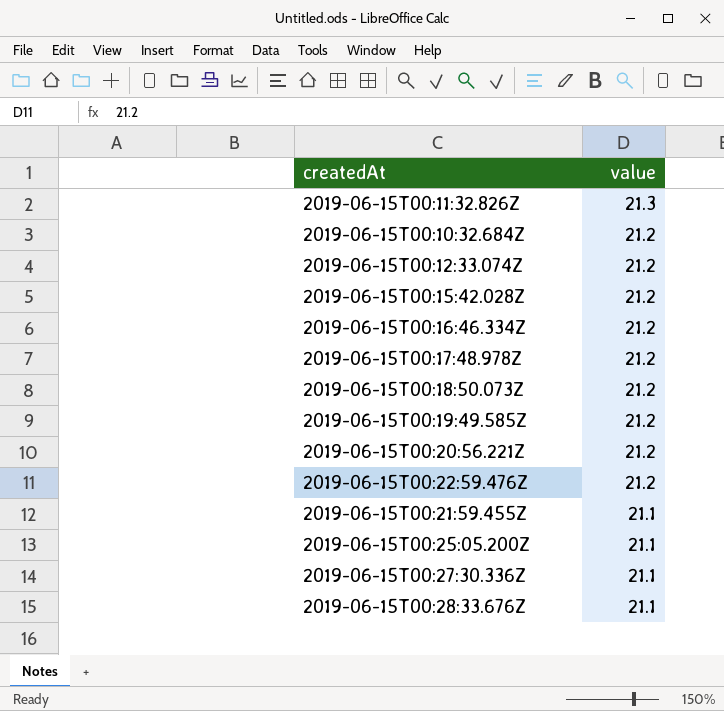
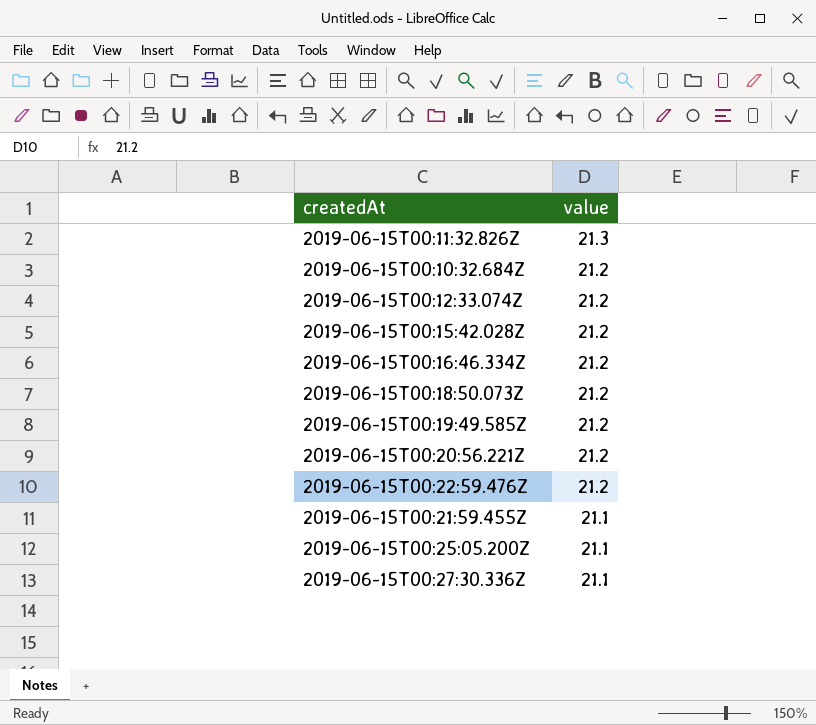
row 2019-06-15T00:17:48.978Z: 21.2 -> none
row 2019-06-15T00:28:33.676Z: 21.1 -> none

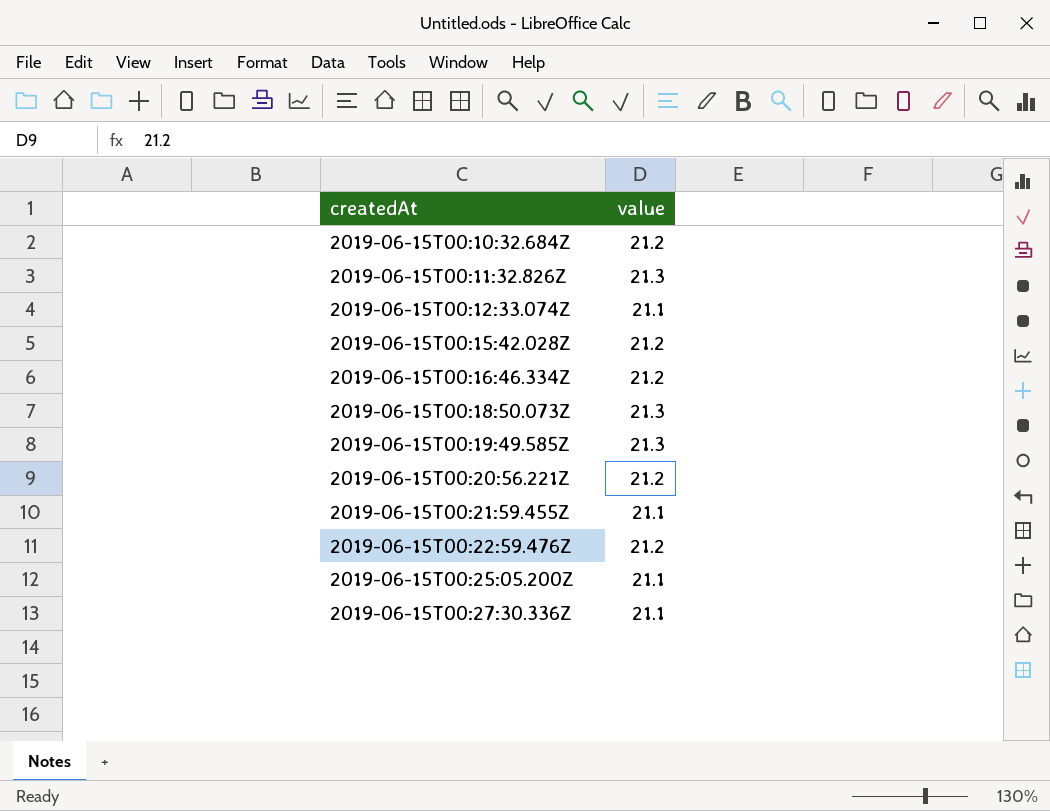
row order: value descending -> createdAt ascending
2019-06-15T00:12:33.074Z | value: 21.2 -> 21.1
2019-06-15T00:18:50.073Z | value: 21.2 -> 21.3
2019-06-15T00:19:49.585Z | value: 21.2 -> 21.3

